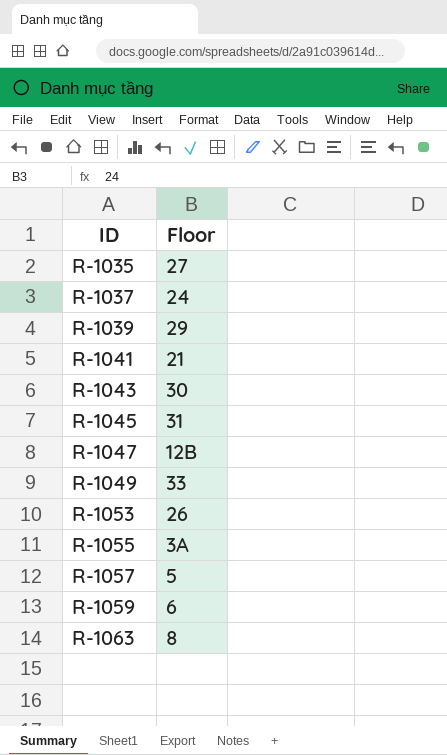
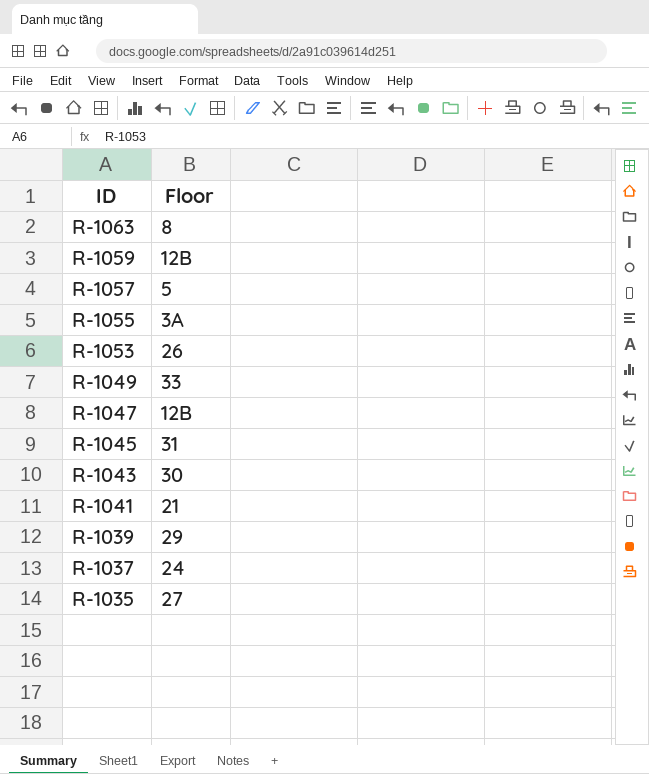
row order: ID ascending -> ID descending
R-1059 | Floor: 6 -> 12B

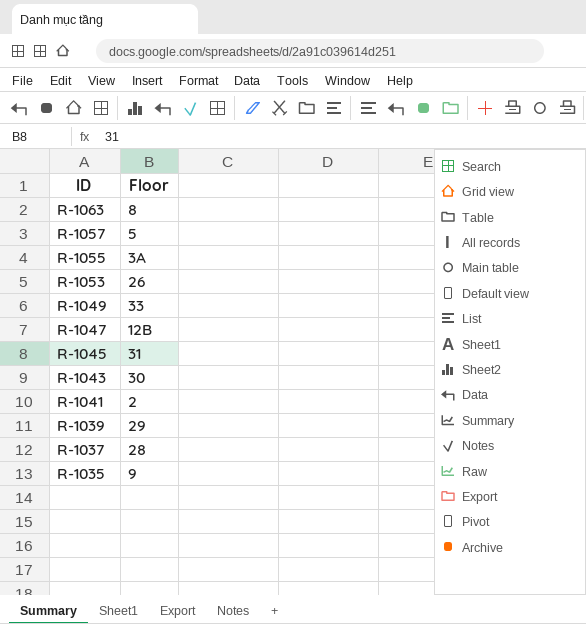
row R-1059: 12B -> none
R-1041 | Floor: 21 -> 2
R-1037 | Floor: 24 -> 28
R-1035 | Floor: 27 -> 9

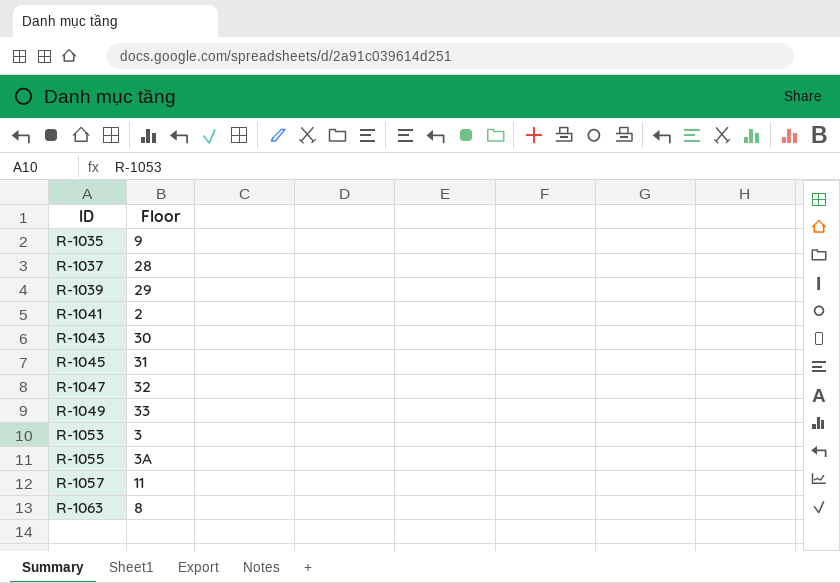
row order: ID descending -> ID ascending
R-1047 | Floor: 12B -> 32
R-1053 | Floor: 26 -> 3
R-1057 | Floor: 5 -> 11

